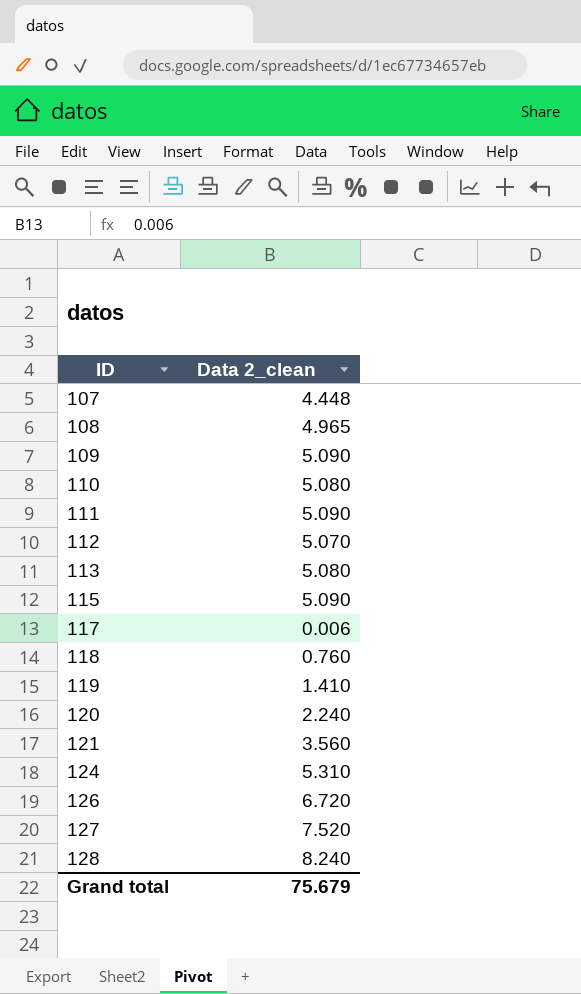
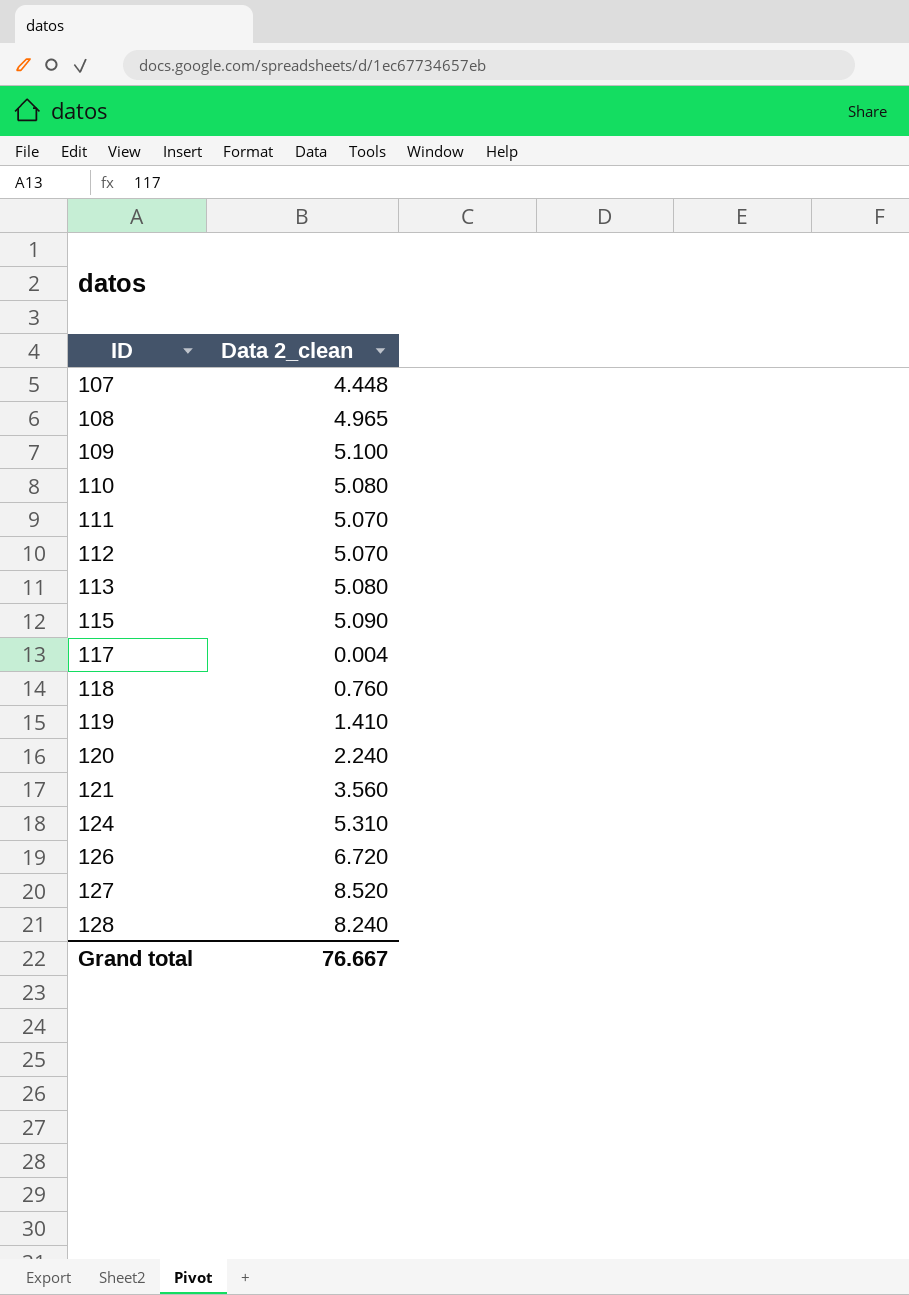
109 | Data 2_clean: 5.090 -> 5.100
111 | Data 2_clean: 5.090 -> 5.070
117 | Data 2_clean: 0.006 -> 0.004
127 | Data 2_clean: 7.520 -> 8.520
Grand total | Data 2_clean: 75.679 -> 76.667

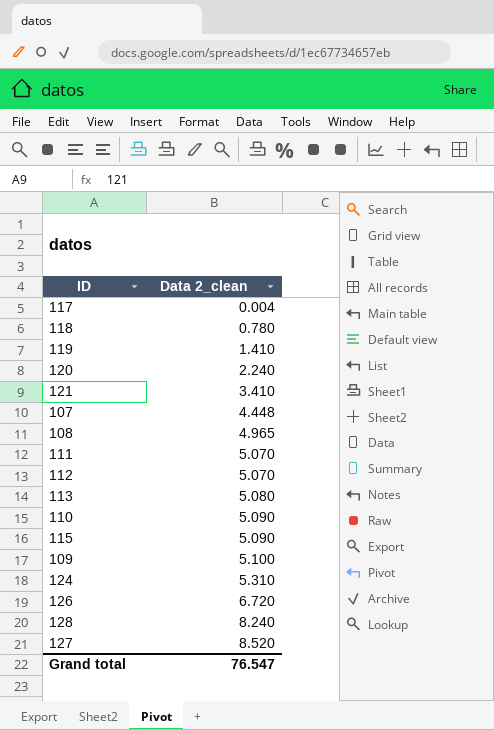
row order: ID ascending -> Data 2_clean ascending
118 | Data 2_clean: 0.760 -> 0.780
121 | Data 2_clean: 3.560 -> 3.410
110 | Data 2_clean: 5.080 -> 5.090
Grand total | Data 2_clean: 76.667 -> 76.547

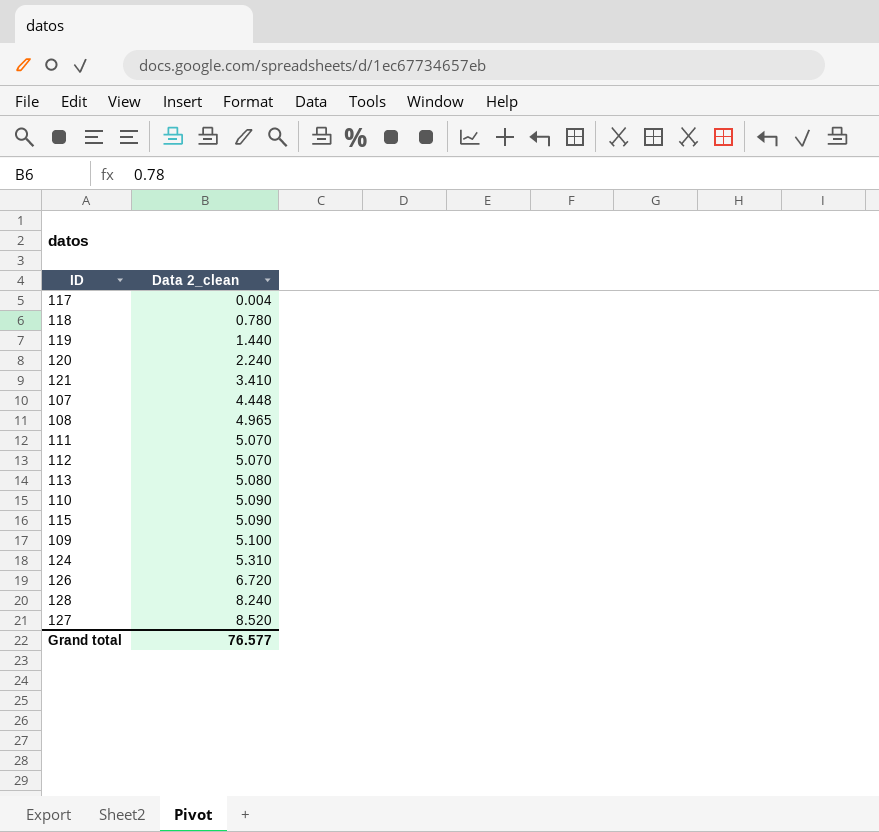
119 | Data 2_clean: 1.410 -> 1.440
Grand total | Data 2_clean: 76.547 -> 76.577

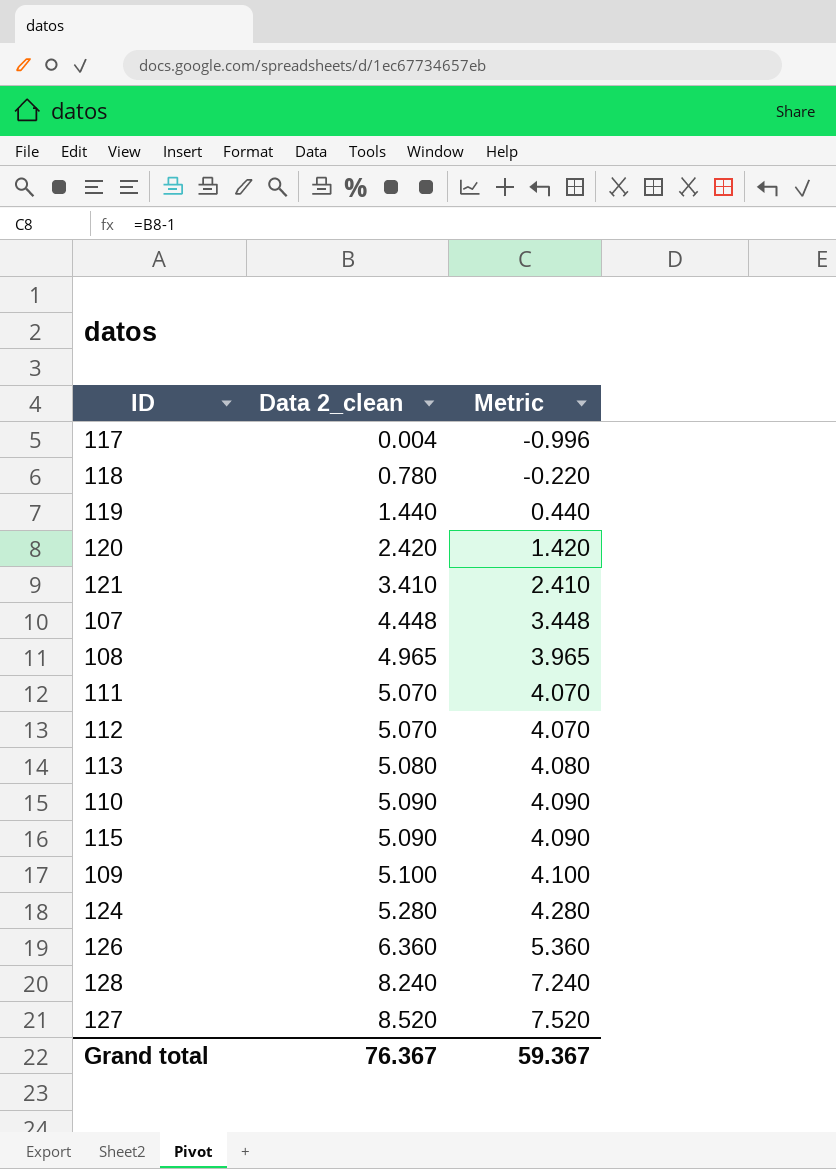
column Metric | formula: none -> [Data 2_clean] - 1
120 | Data 2_clean: 2.240 -> 2.420
124 | Data 2_clean: 5.310 -> 5.280
126 | Data 2_clean: 6.720 -> 6.360
Grand total | Data 2_clean: 76.577 -> 76.367

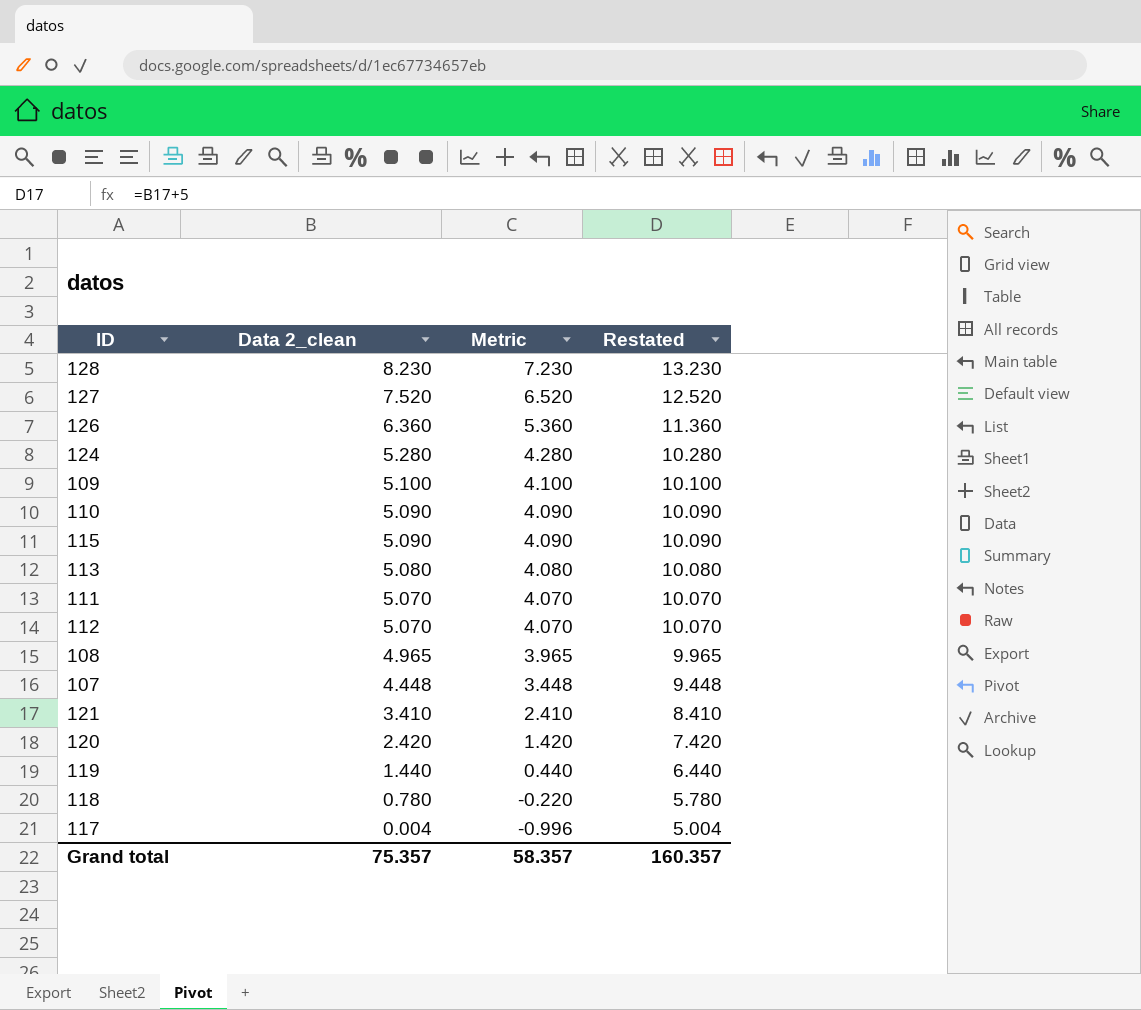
row order: Data 2_clean ascending -> Data 2_clean descending
column Restated | formula: none -> [Data 2_clean] + 5
128 | Data 2_clean: 8.240 -> 8.230
128 | Metric: 7.240 -> 7.230
127 | Data 2_clean: 8.520 -> 7.520
127 | Metric: 7.520 -> 6.520
Grand total | Data 2_clean: 76.367 -> 75.357
Grand total | Metric: 59.367 -> 58.357

